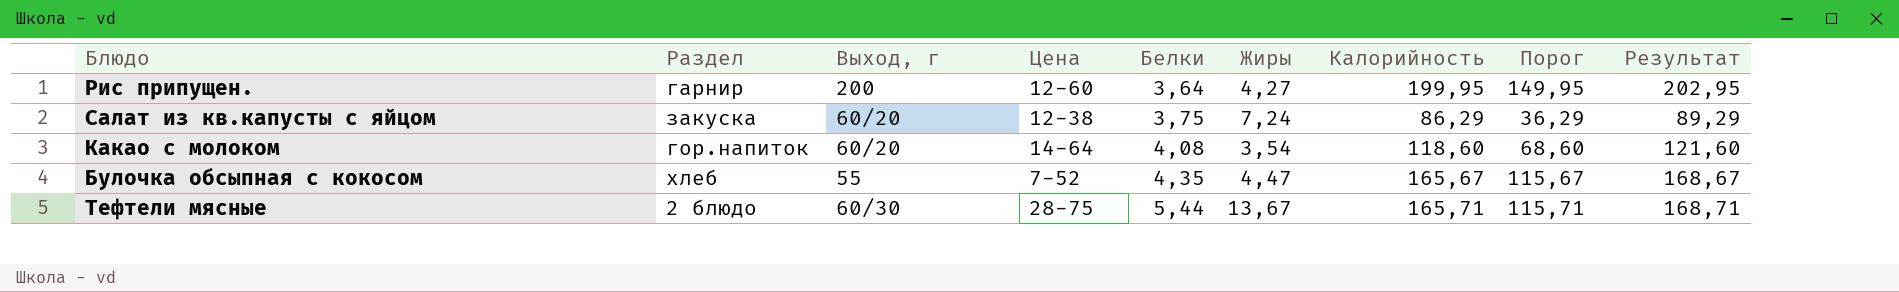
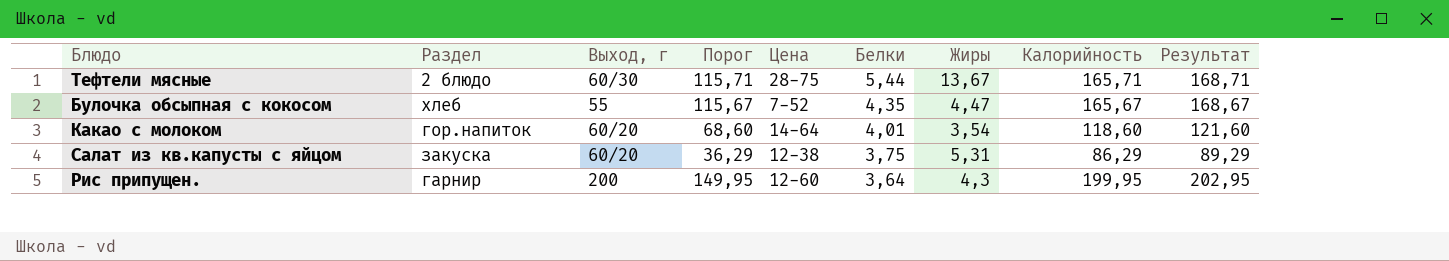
row order: Белки ascending -> Белки descending
column Порог | position: 8 -> 4
Какао с молоком | Белки: 4,08 -> 4,01
Салат из кв.капусты с яйцом | Жиры: 7,24 -> 5,31
Рис припущен. | Жиры: 4,27 -> 4,3

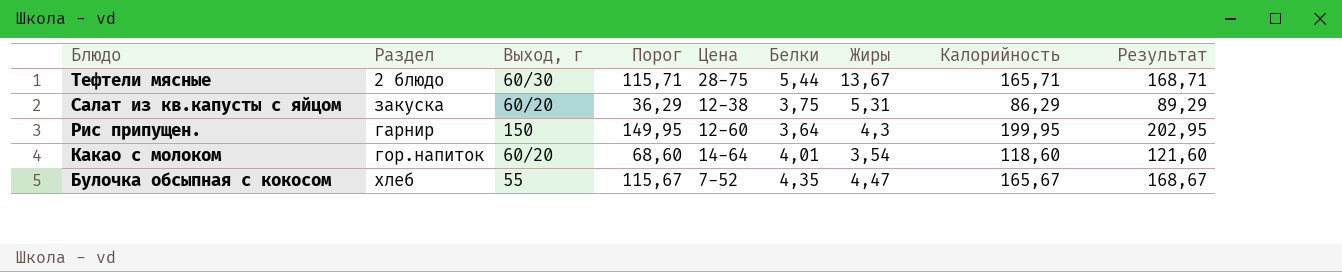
row order: Белки descending -> Блюдо descending
Рис припущен. | Выход, г: 200 -> 150

